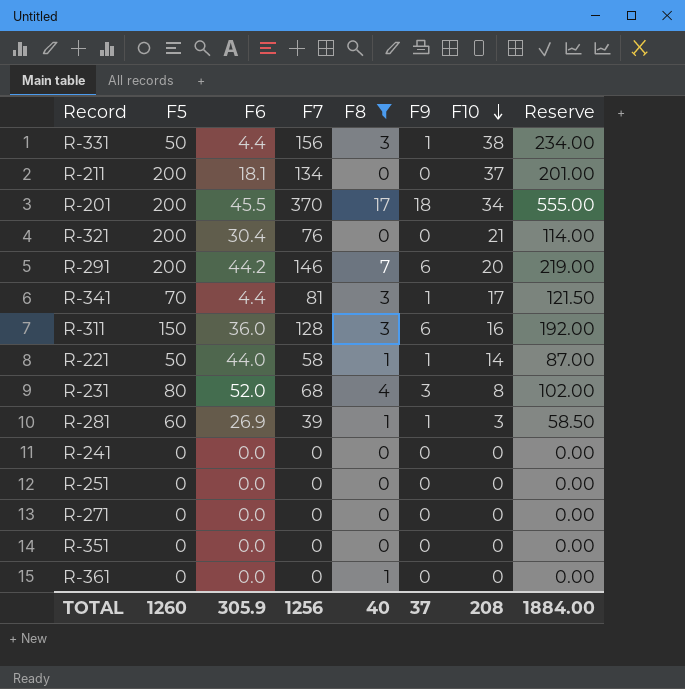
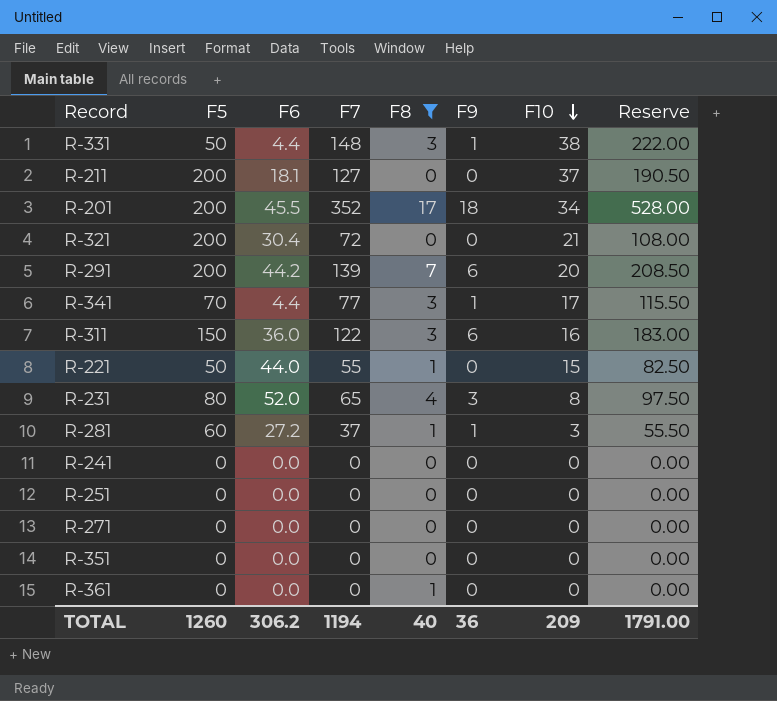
R-331 | F7: 156 -> 148
R-331 | Reserve: 234.00 -> 222.00
R-211 | F7: 134 -> 127
R-211 | Reserve: 201.00 -> 190.50
R-201 | F7: 370 -> 352
R-201 | Reserve: 555.00 -> 528.00
R-321 | F7: 76 -> 72
R-321 | Reserve: 114.00 -> 108.00
R-291 | F7: 146 -> 139
R-291 | Reserve: 219.00 -> 208.50
R-341 | F7: 81 -> 77
R-341 | Reserve: 121.50 -> 115.50
R-311 | F7: 128 -> 122
R-311 | Reserve: 192.00 -> 183.00
R-221 | F7: 58 -> 55
R-221 | F9: 1 -> 0
R-221 | F10: 14 -> 15
R-221 | Reserve: 87.00 -> 82.50
R-231 | F7: 68 -> 65
R-231 | Reserve: 102.00 -> 97.50
R-281 | F6: 26.9 -> 27.2
R-281 | F7: 39 -> 37
R-281 | Reserve: 58.50 -> 55.50
TOTAL | F6: 305.9 -> 306.2
TOTAL | F7: 1256 -> 1194
TOTAL | F9: 37 -> 36
TOTAL | F10: 208 -> 209
TOTAL | Reserve: 1884.00 -> 1791.00

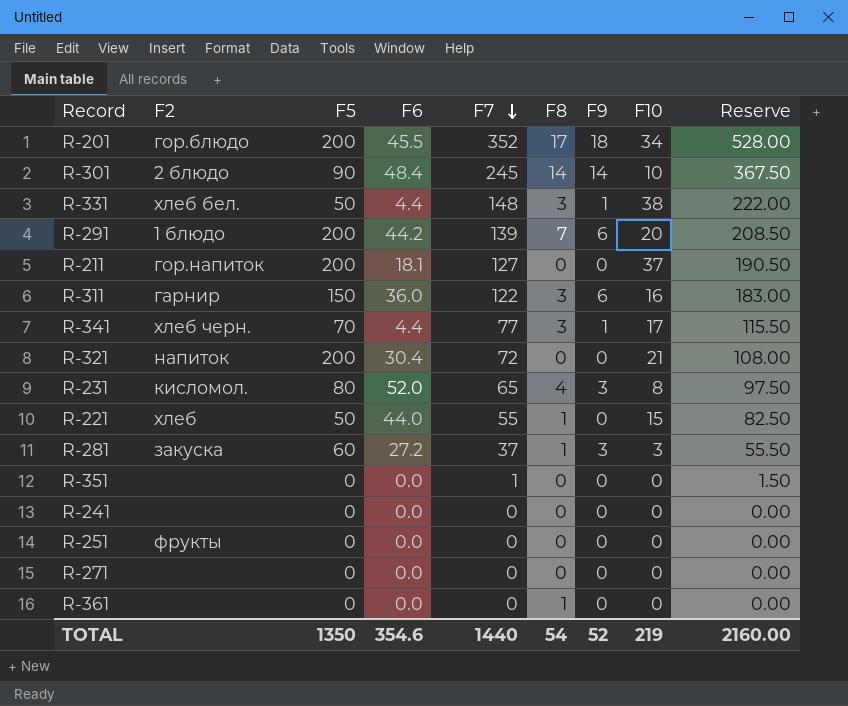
filter: F8 != 14 -> none
row order: F10 descending -> F7 descending
column F2 | position: none -> 2
R-281 | F9: 1 -> 3
R-351 | F7: 0 -> 1
R-351 | Reserve: 0.00 -> 1.50
TOTAL | F5: 1260 -> 1350
TOTAL | F6: 306.2 -> 354.6
TOTAL | F7: 1194 -> 1440
TOTAL | F8: 40 -> 54
TOTAL | F9: 36 -> 52
TOTAL | F10: 209 -> 219
TOTAL | Reserve: 1791.00 -> 2160.00

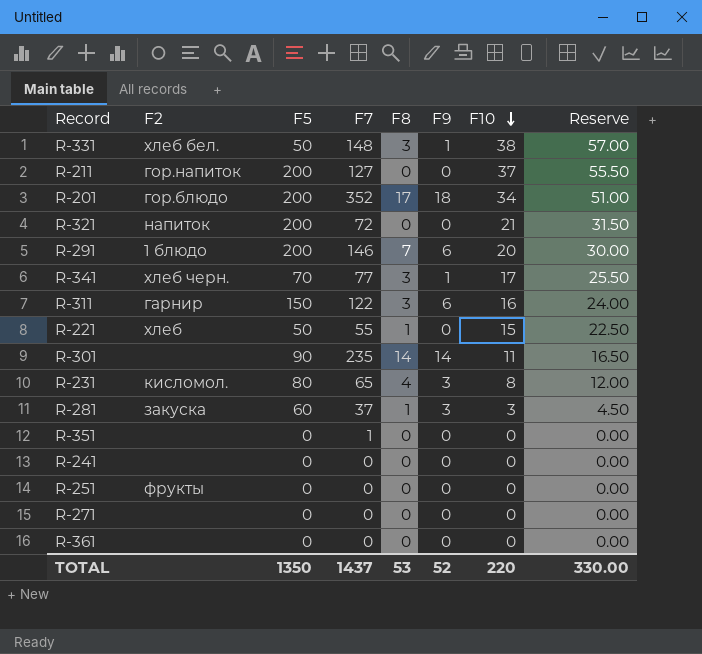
row order: F7 descending -> F10 descending
column F6 | position: 4 -> none
column Reserve | formula: [F7] * 1.5 -> [F10] * 1.5
R-291 | F7: 139 -> 146
R-301 | F2: 2 блюдо -> none
R-301 | F7: 245 -> 235
R-301 | F10: 10 -> 11
R-361 | F8: 1 -> 0
TOTAL | F7: 1440 -> 1437
TOTAL | F8: 54 -> 53
TOTAL | F10: 219 -> 220
TOTAL | Reserve: 2160.00 -> 330.00

